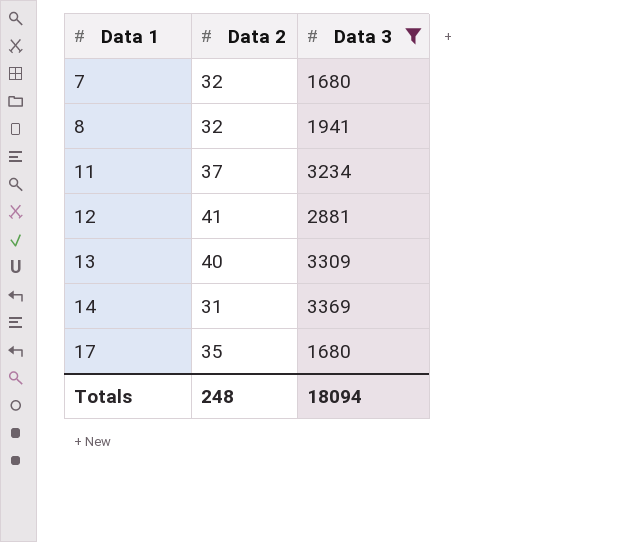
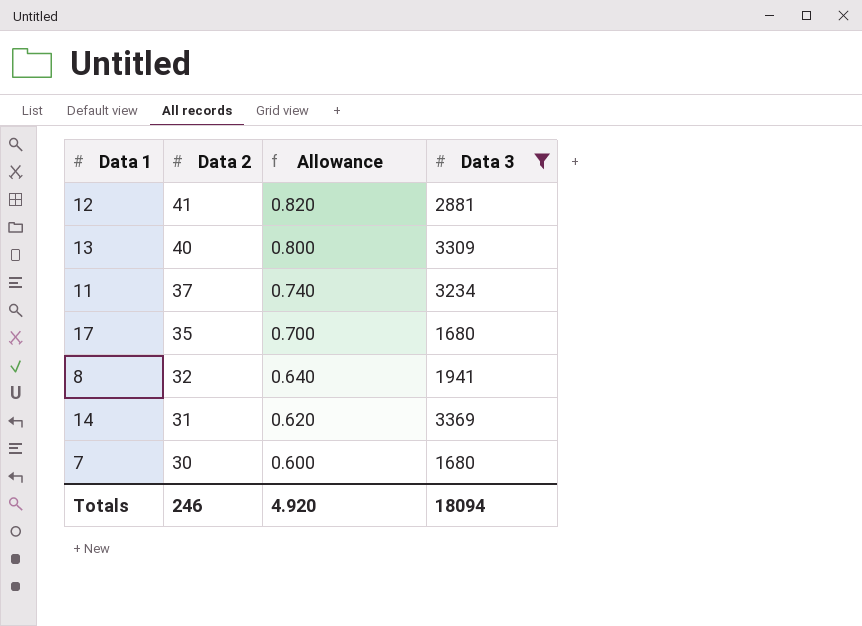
row order: Data 1 ascending -> Data 2 descending
column Allowance | formula: none -> [Data 2] * 0.02
7 | Data 2: 32 -> 30
Totals | Data 2: 248 -> 246

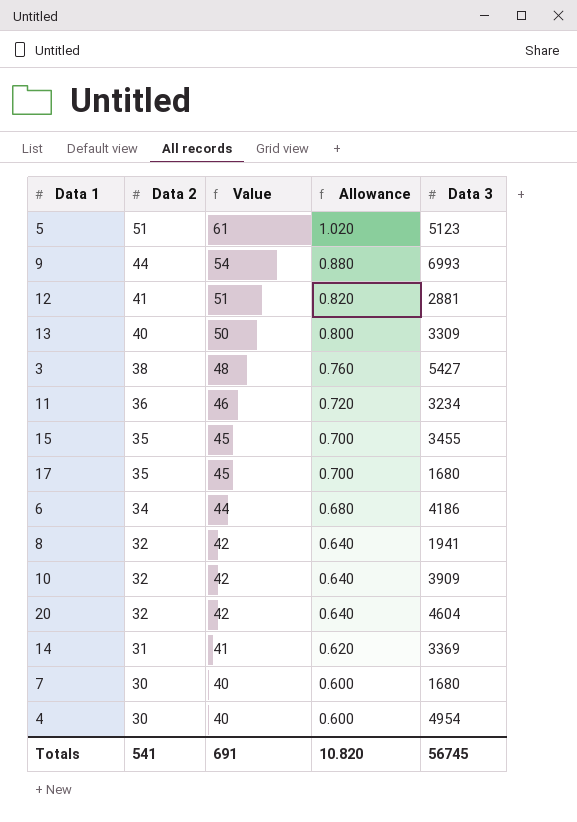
filter: Data 3 <= 3369 -> none
column Value | formula: none -> [Data 2] + 10
11 | Data 2: 37 -> 36
11 | Allowance: 0.740 -> 0.720
Totals | Data 2: 246 -> 541
Totals | Allowance: 4.920 -> 10.820
Totals | Data 3: 18094 -> 56745

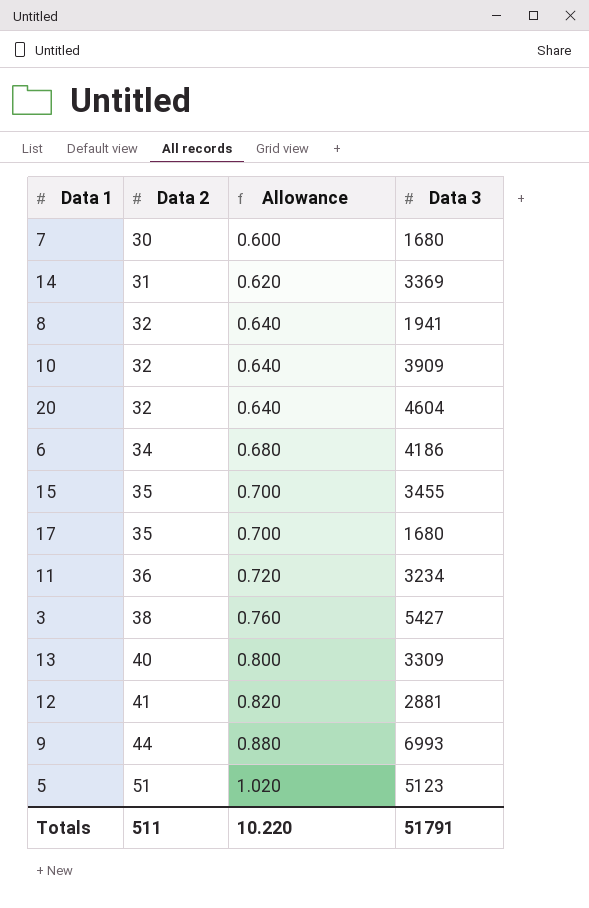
row order: Data 2 descending -> Data 2 ascending
column Value | formula: [Data 2] + 10 -> none
row 4: 30 | 40 | 0.600 | 4954 -> none
Totals | Data 2: 541 -> 511
Totals | Allowance: 10.820 -> 10.220
Totals | Data 3: 56745 -> 51791

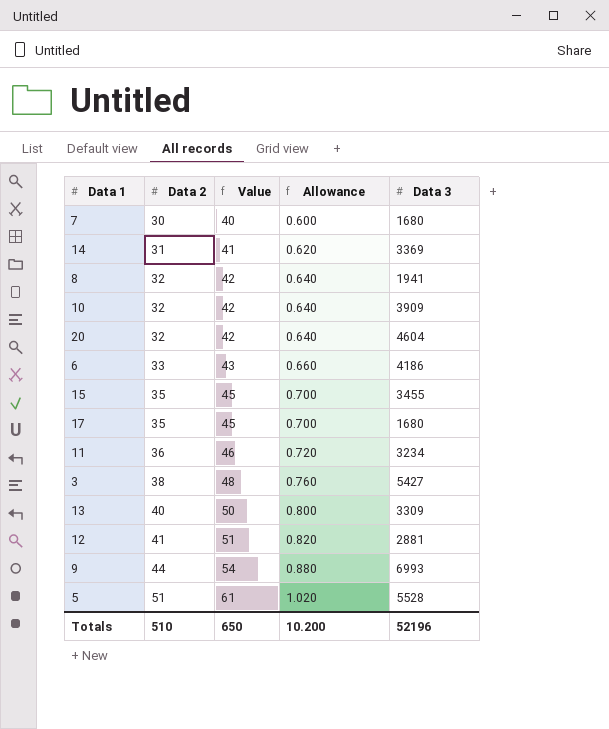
column Value | formula: none -> [Data 2] + 10
6 | Data 2: 34 -> 33
6 | Allowance: 0.680 -> 0.660
5 | Data 3: 5123 -> 5528
Totals | Data 2: 511 -> 510
Totals | Allowance: 10.220 -> 10.200
Totals | Data 3: 51791 -> 52196

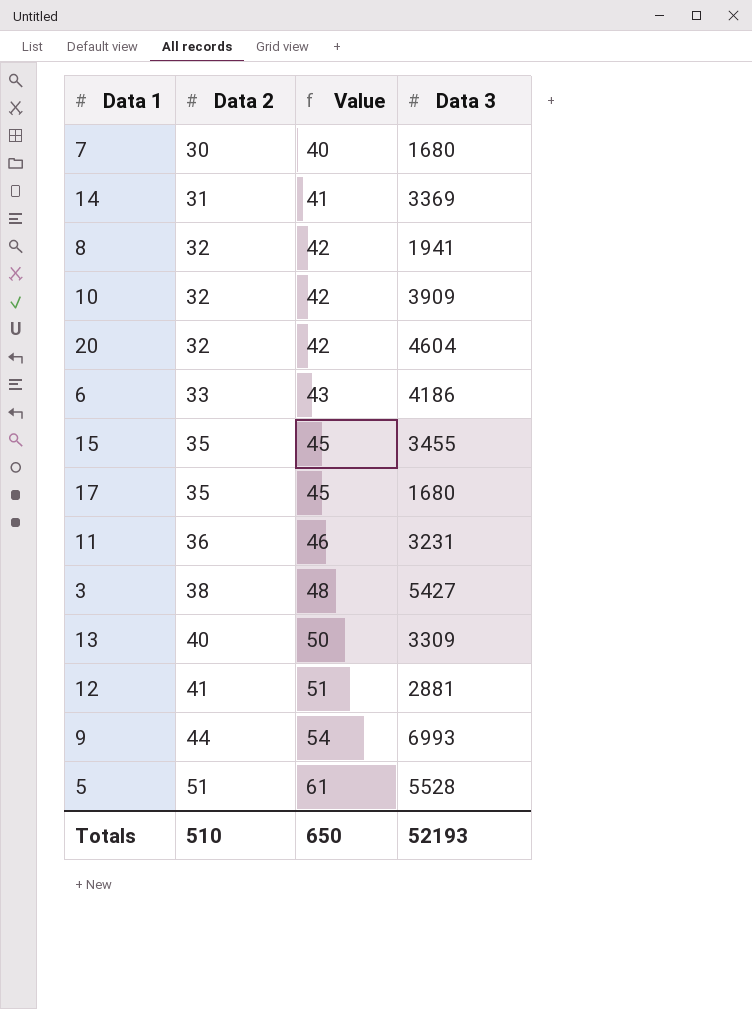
column Allowance | formula: [Data 2] * 0.02 -> none
11 | Data 3: 3234 -> 3231
Totals | Data 3: 52196 -> 52193

